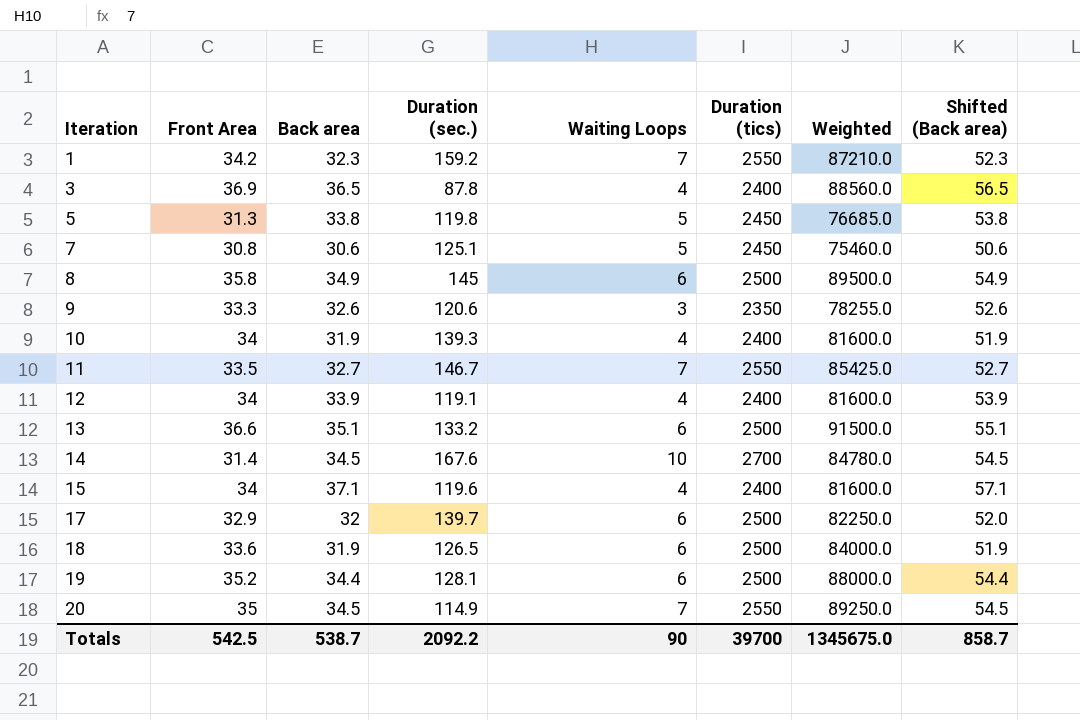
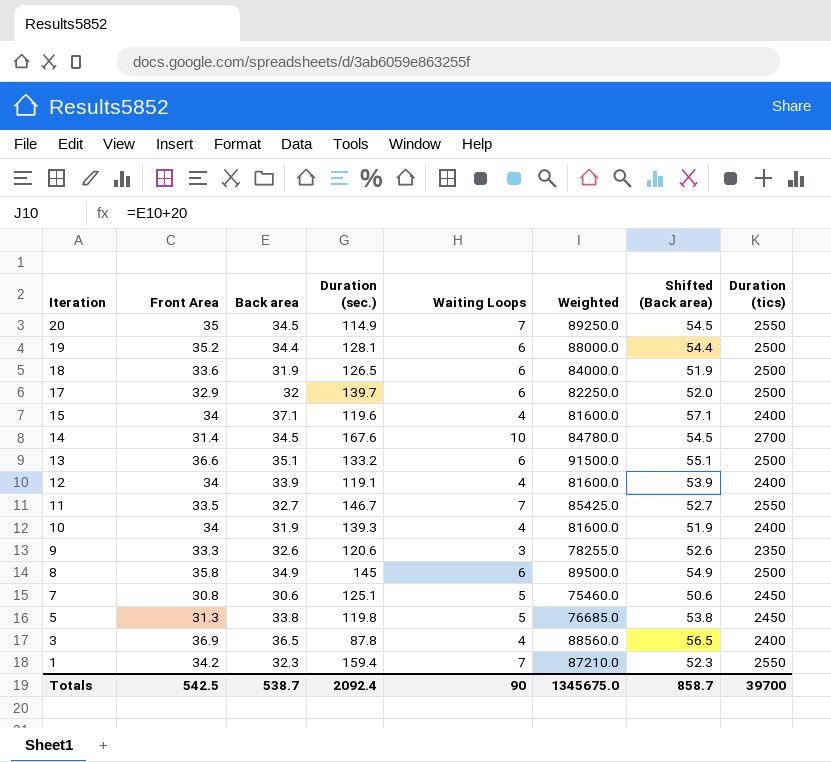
row order: Iteration ascending -> Iteration descending
column Duration (tics) | position: 6 -> 8
1 | Duration (sec.): 159.2 -> 159.4
Totals | Duration (sec.): 2092.2 -> 2092.4

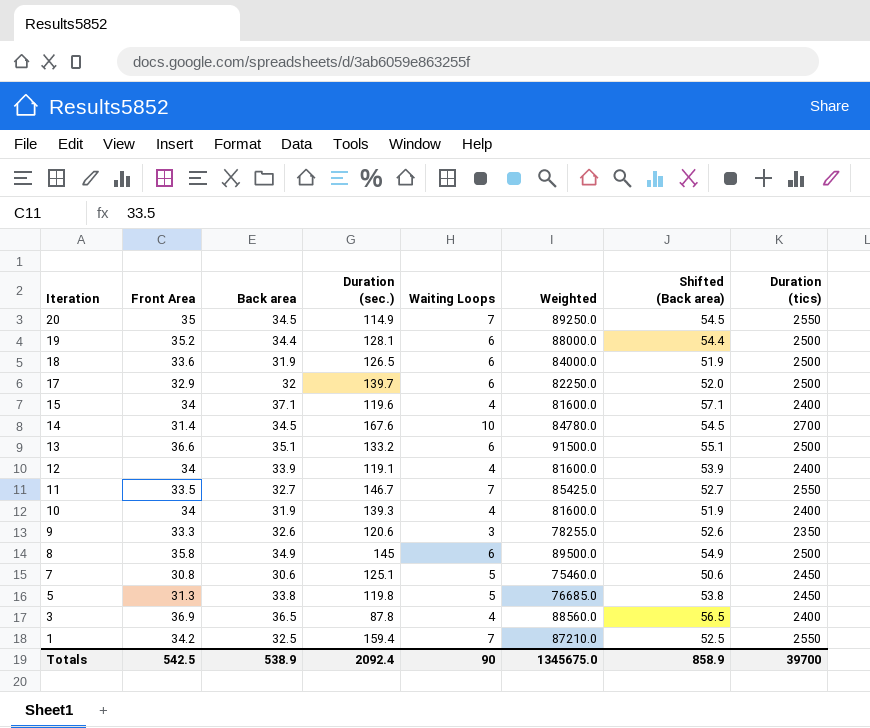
1 | Back area: 32.3 -> 32.5
1 | Shifted (Back area): 52.3 -> 52.5
Totals | Back area: 538.7 -> 538.9
Totals | Shifted (Back area): 858.7 -> 858.9

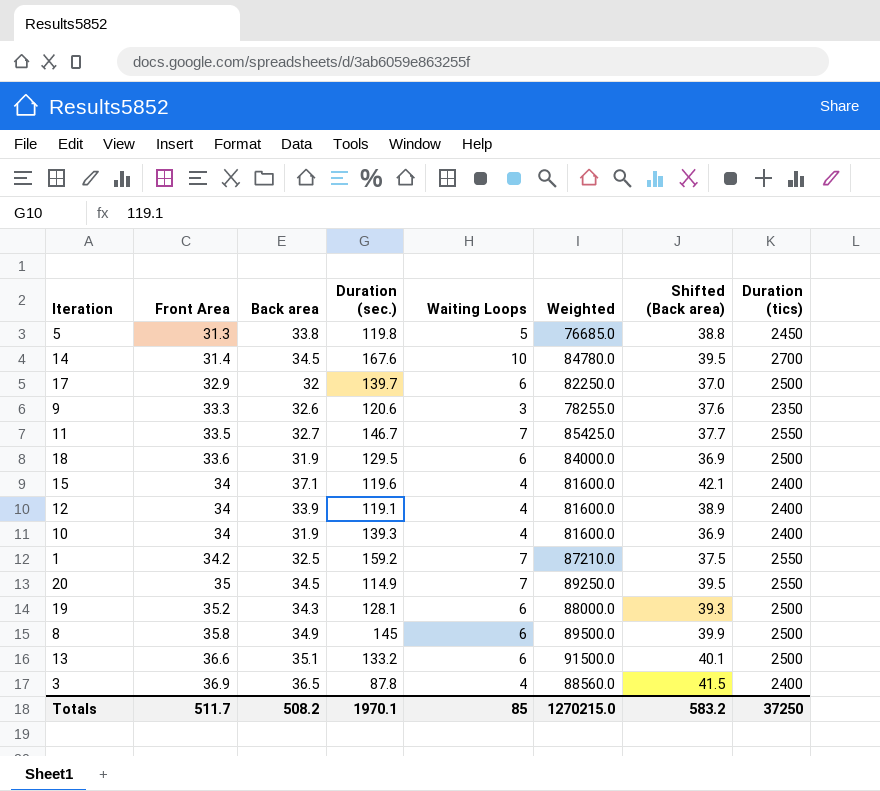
row order: Iteration descending -> Front Area ascending
column Shifted (Back area) | formula: [Back area] + 20 -> [Back area] + 5
row 7: 30.8 | 30.6 | 125.1 | 5 | 75460.0 | 50.6 | 2450 -> none
18 | Duration (sec.): 126.5 -> 129.5
1 | Duration (sec.): 159.4 -> 159.2
19 | Back area: 34.4 -> 34.3
Totals | Front Area: 542.5 -> 511.7
Totals | Back area: 538.9 -> 508.2
Totals | Duration (sec.): 2092.4 -> 1970.1
Totals | Waiting Loops: 90 -> 85
Totals | Weighted: 1345675.0 -> 1270215.0
Totals | Shifted (Back area): 858.9 -> 583.2
Totals | Duration (tics): 39700 -> 37250

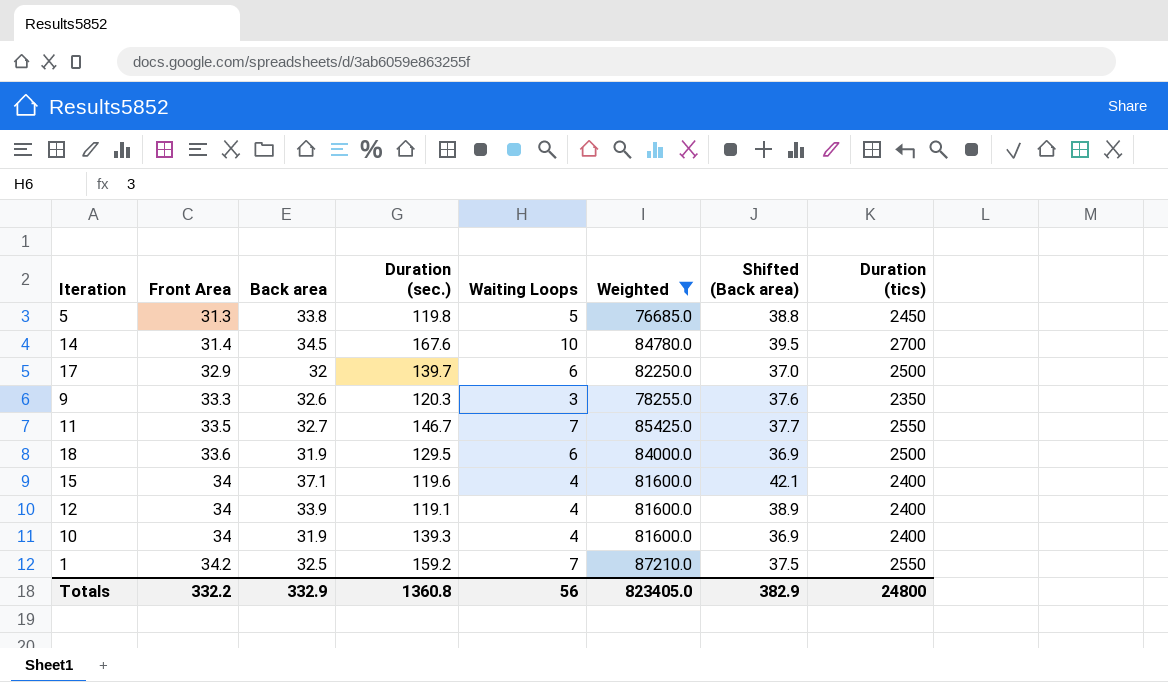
filter: none -> Weighted <= 87210.0
9 | Duration (sec.): 120.6 -> 120.3
Totals | Front Area: 511.7 -> 332.2
Totals | Back area: 508.2 -> 332.9
Totals | Duration (sec.): 1970.1 -> 1360.8
Totals | Waiting Loops: 85 -> 56
Totals | Weighted: 1270215.0 -> 823405.0
Totals | Shifted (Back area): 583.2 -> 382.9
Totals | Duration (tics): 37250 -> 24800

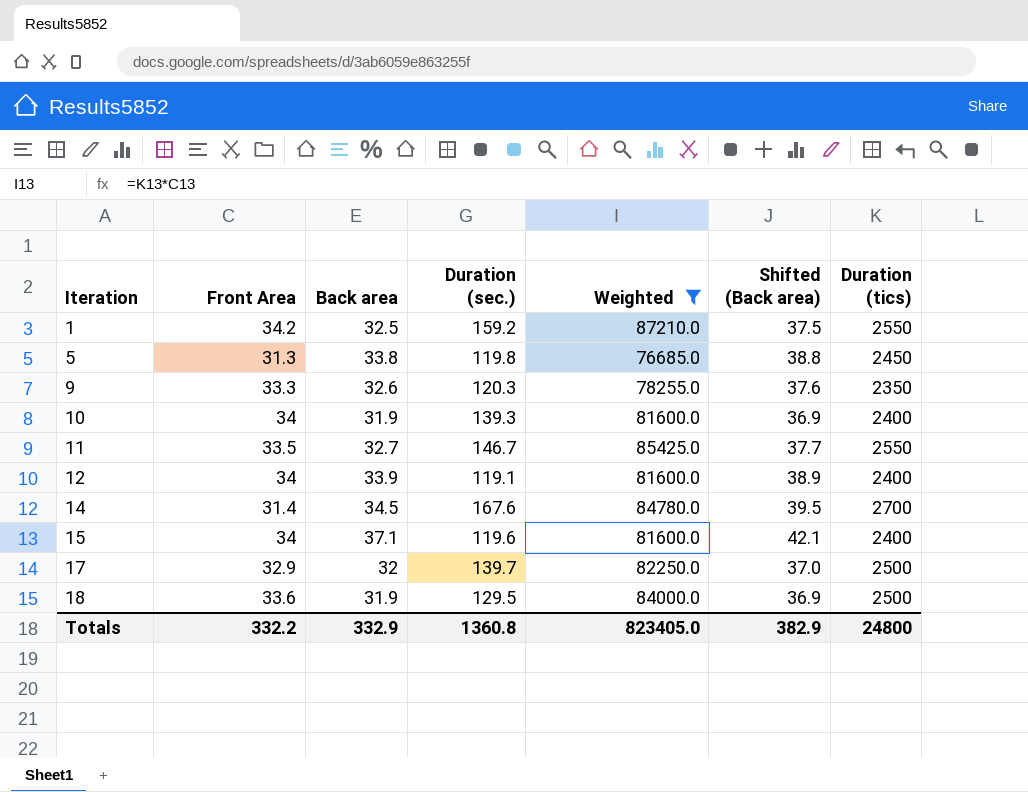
row order: Front Area ascending -> Iteration ascending
column Waiting Loops | position: 5 -> none

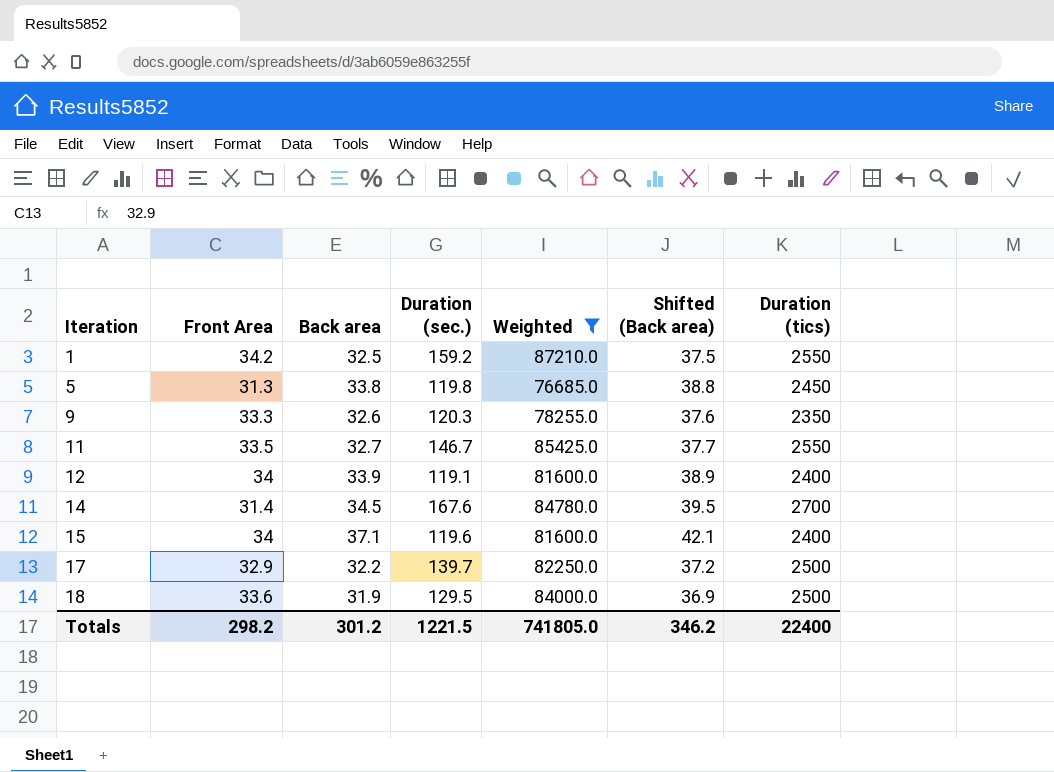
row 10: 34 | 31.9 | 139.3 | 81600.0 | 36.9 | 2400 -> none
17 | Back area: 32 -> 32.2
17 | Shifted (Back area): 37.0 -> 37.2
Totals | Front Area: 332.2 -> 298.2
Totals | Back area: 332.9 -> 301.2
Totals | Duration (sec.): 1360.8 -> 1221.5
Totals | Weighted: 823405.0 -> 741805.0
Totals | Shifted (Back area): 382.9 -> 346.2
Totals | Duration (tics): 24800 -> 22400

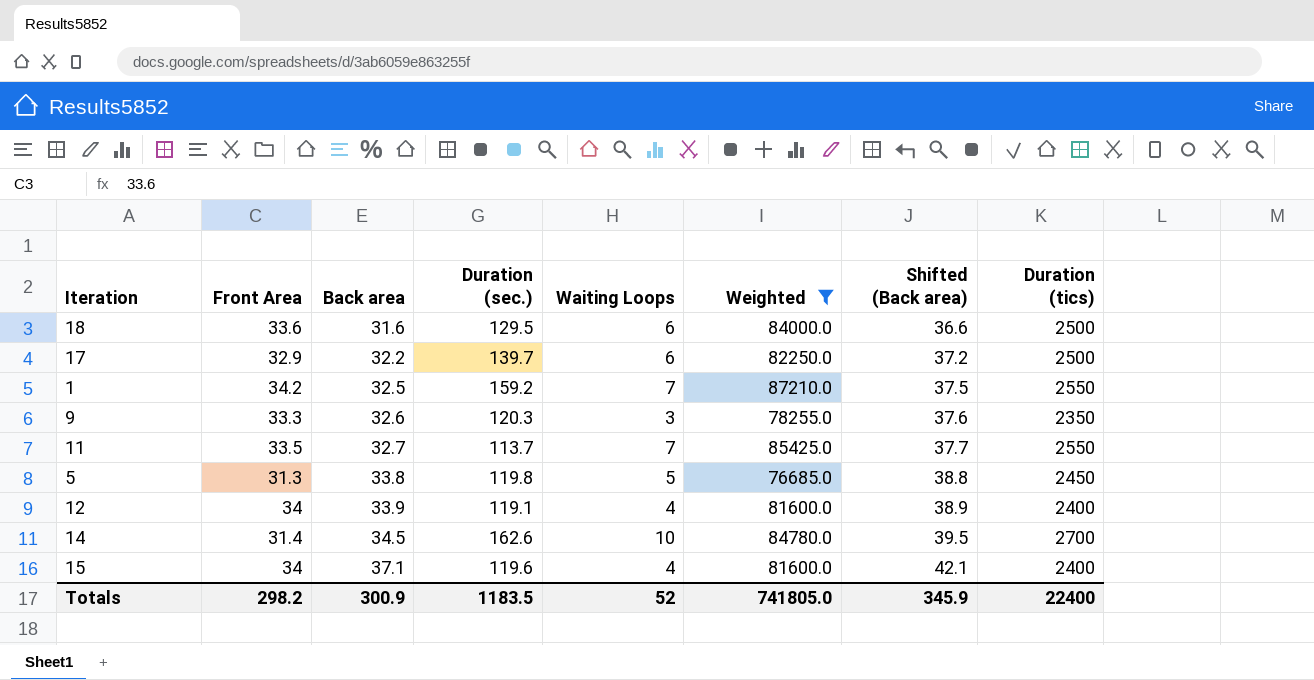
row order: Iteration ascending -> Back area ascending
column Waiting Loops | position: none -> 5
18 | Back area: 31.9 -> 31.6
18 | Shifted (Back area): 36.9 -> 36.6
11 | Duration (sec.): 146.7 -> 113.7
14 | Duration (sec.): 167.6 -> 162.6
Totals | Back area: 301.2 -> 300.9
Totals | Duration (sec.): 1221.5 -> 1183.5
Totals | Shifted (Back area): 346.2 -> 345.9

